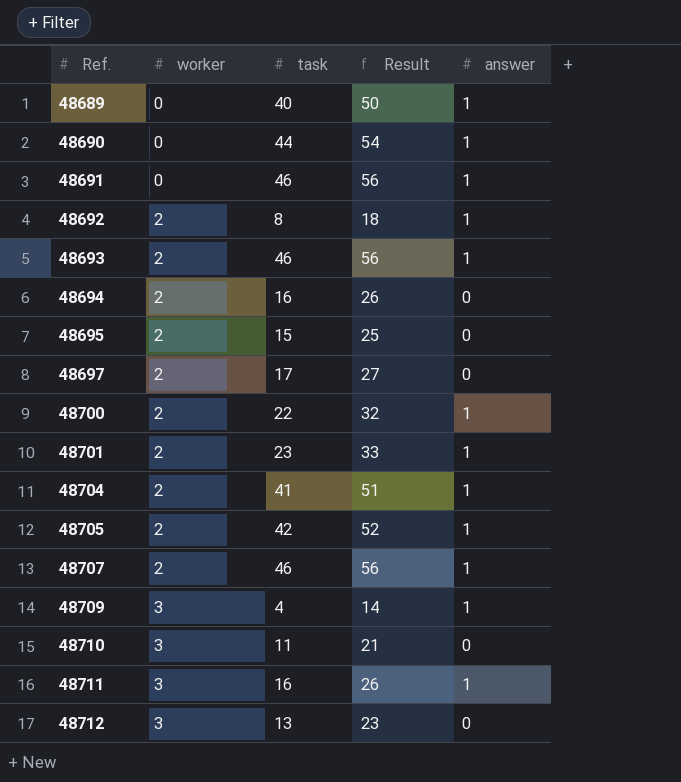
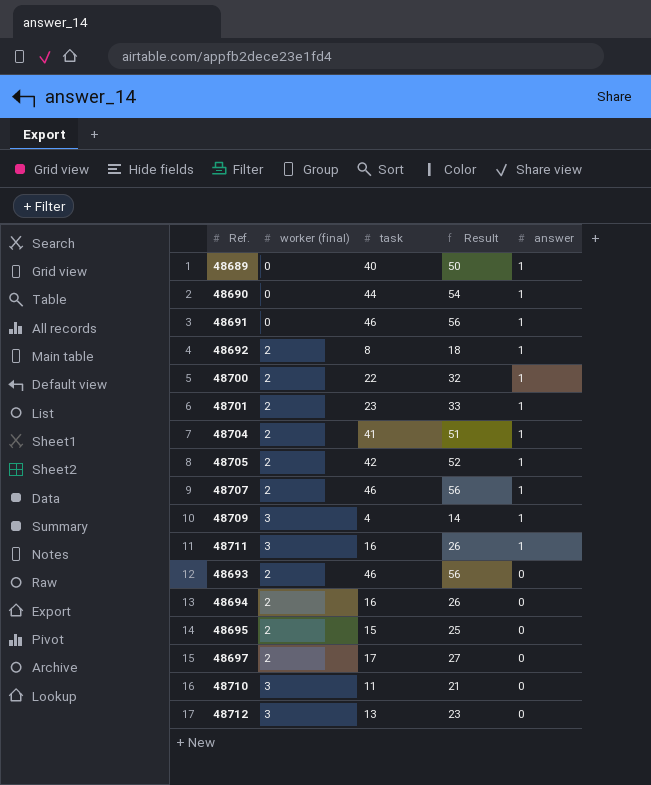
row order: Ref. ascending -> answer descending
column name: worker -> worker (final)
48693 | answer: 1 -> 0

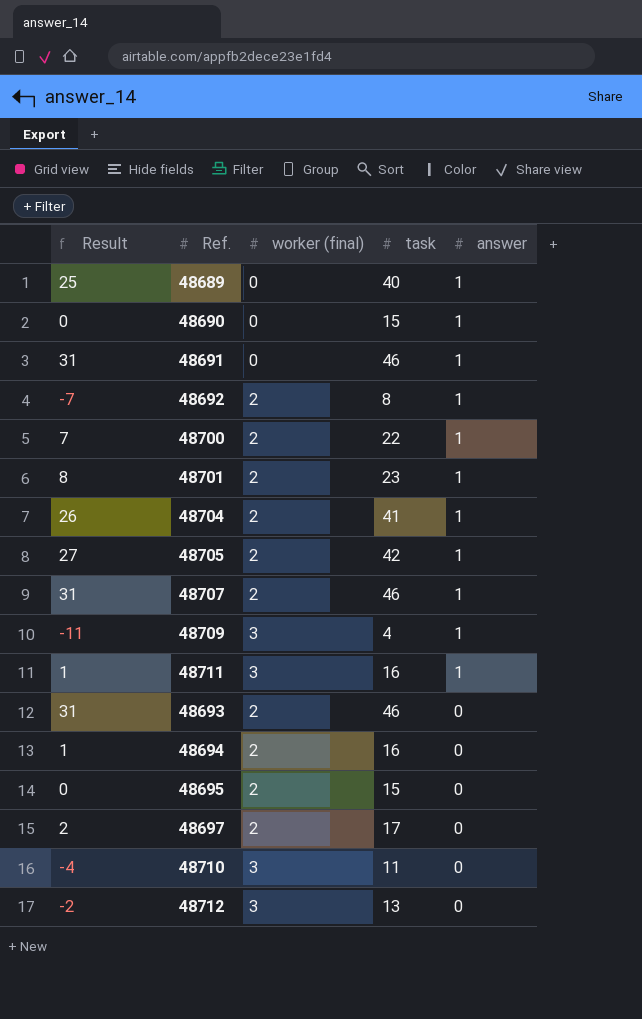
column Result | formula: [task] + 10 -> [task] - 15
column Result | position: 4 -> 1
48690 | task: 44 -> 15

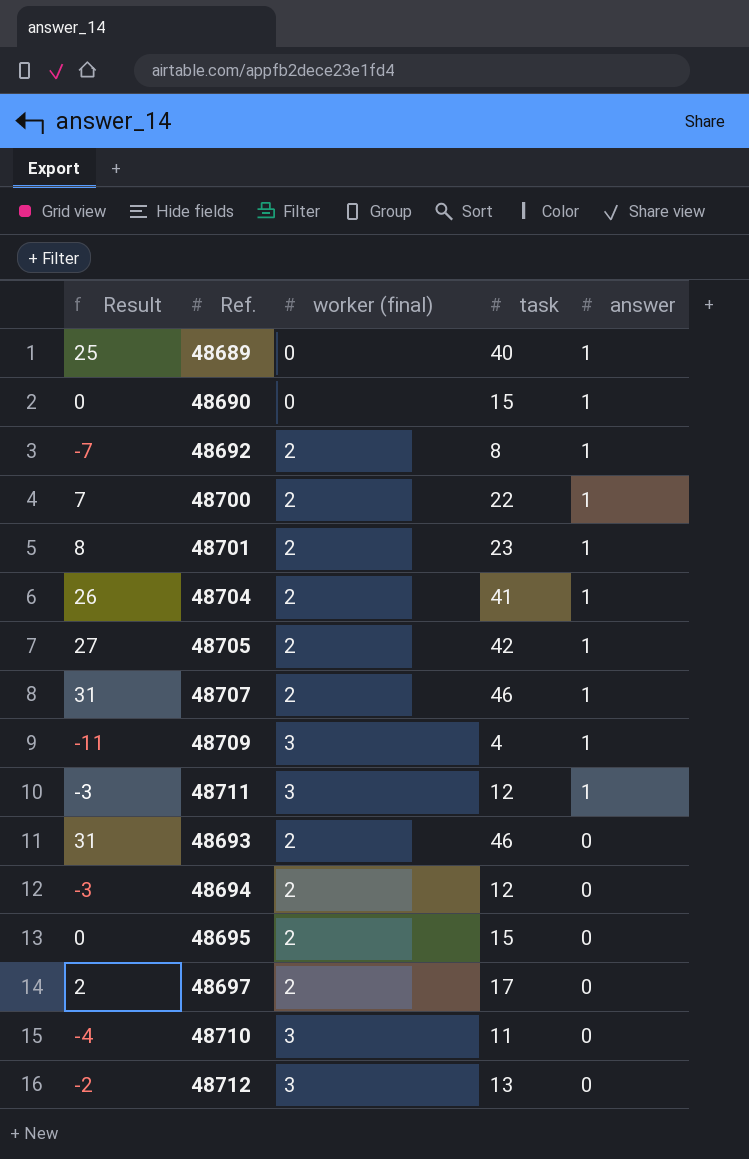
row 48691: 31 | 0 | 46 | 1 -> none
48711 | Result: 1 -> -3
48711 | task: 16 -> 12
48694 | Result: 1 -> -3
48694 | task: 16 -> 12

